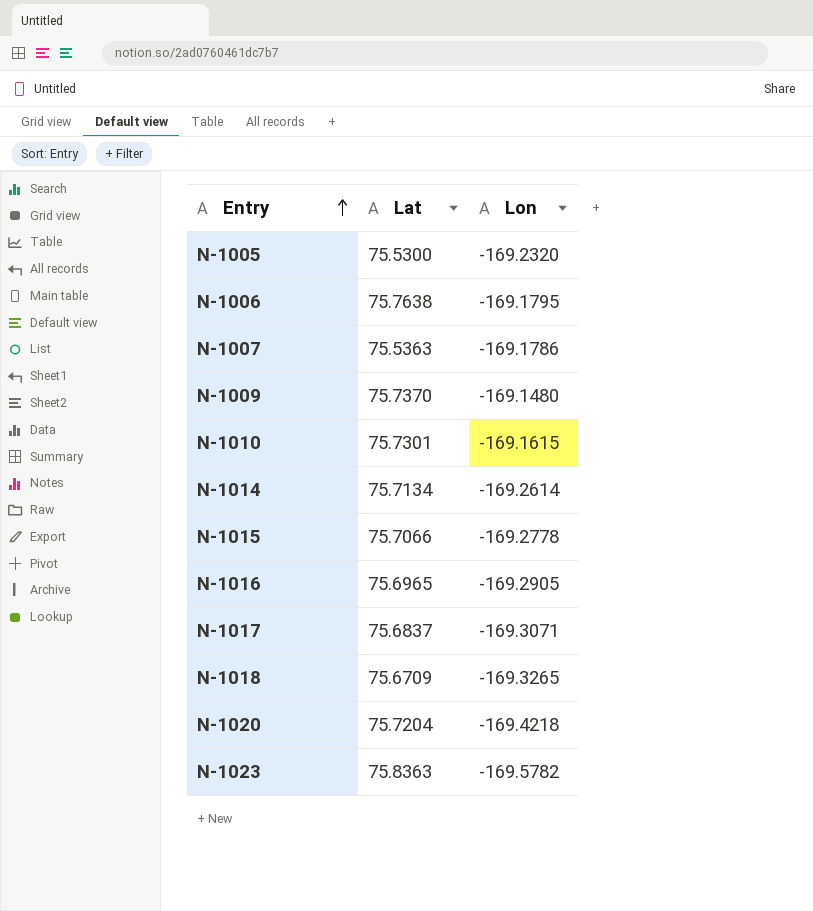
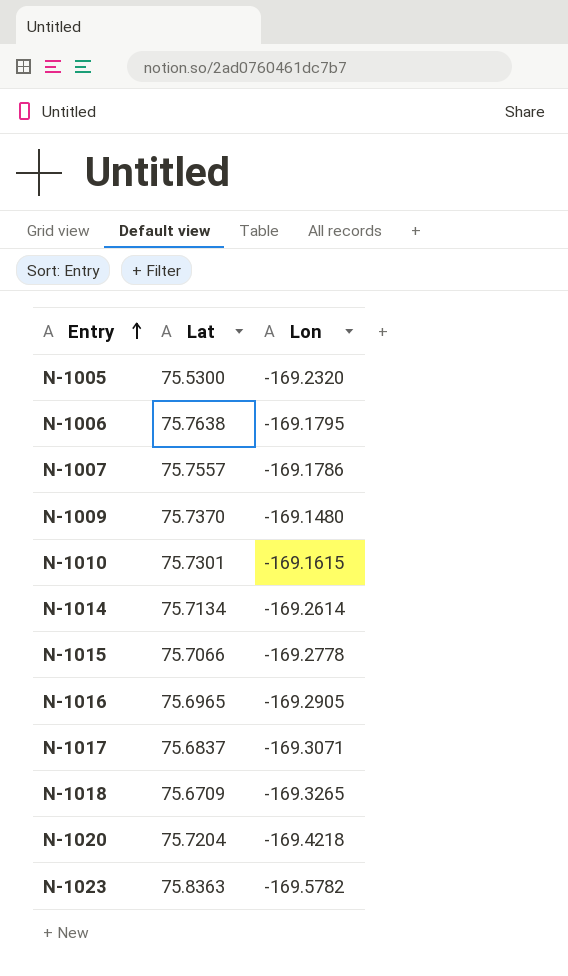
N-1007 | Lat: 75.5363 -> 75.7557

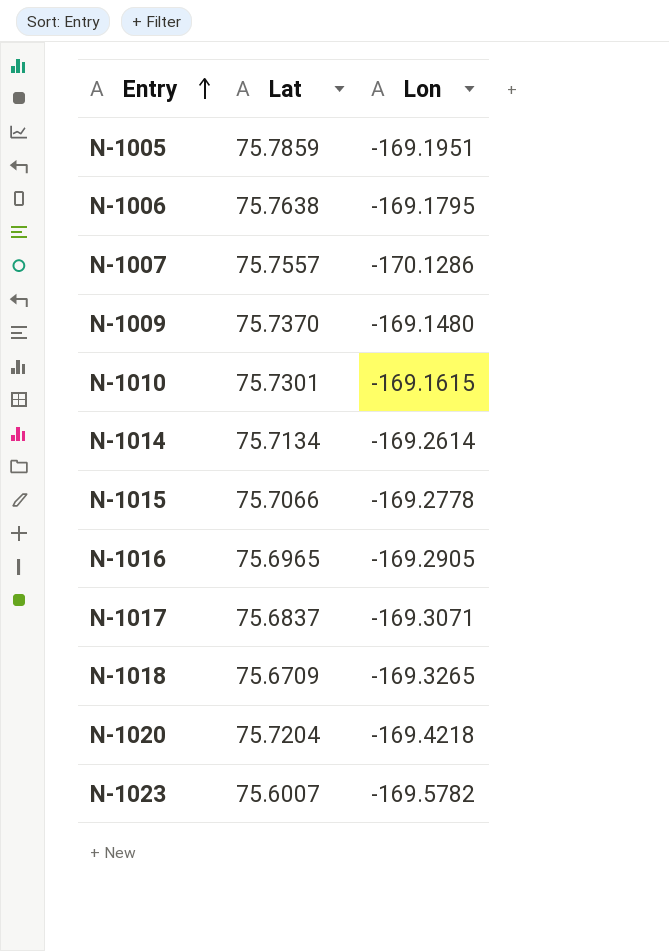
N-1005 | Lat: 75.5300 -> 75.7859
N-1005 | Lon: -169.2320 -> -169.1951
N-1007 | Lon: -169.1786 -> -170.1286
N-1023 | Lat: 75.8363 -> 75.6007

